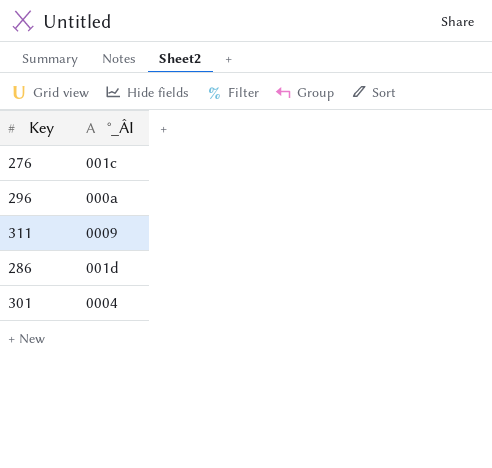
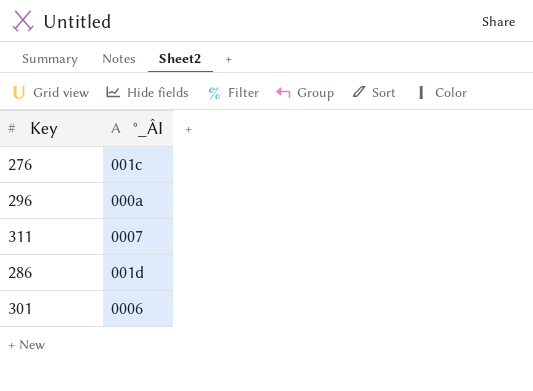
311 | °_ÂI: 0009 -> 0007
301 | °_ÂI: 0004 -> 0006

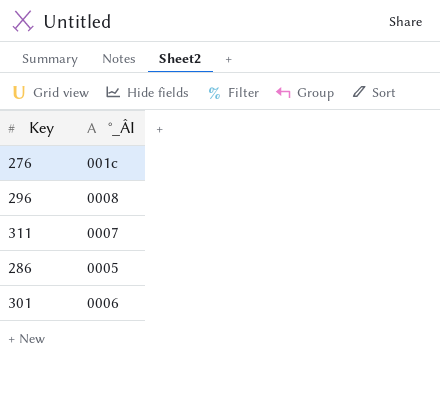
296 | °_ÂI: 000a -> 0008
286 | °_ÂI: 001d -> 0005

